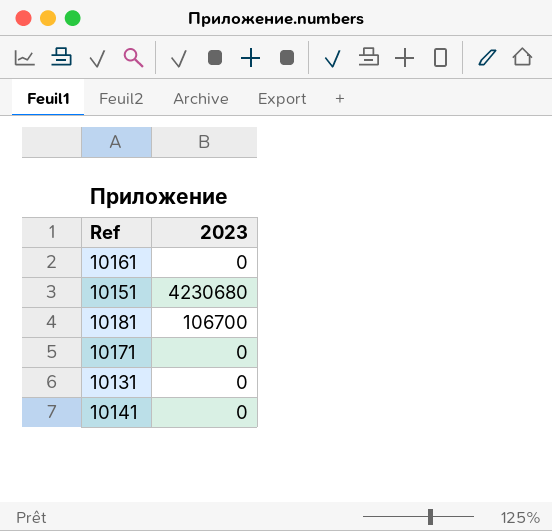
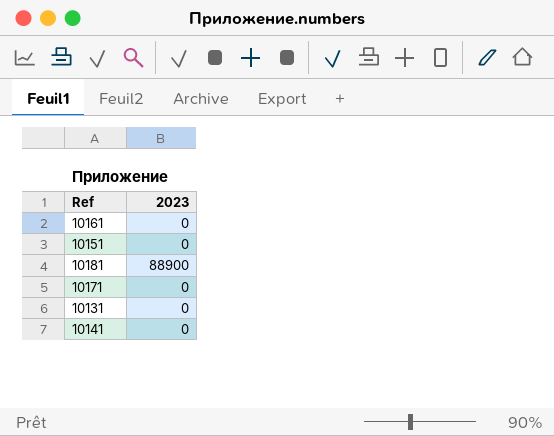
10151 | 2023: 4230680 -> 0
10181 | 2023: 106700 -> 88900

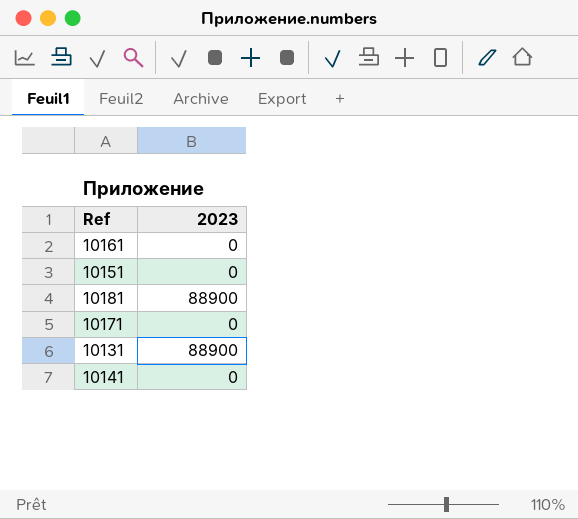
10131 | 2023: 0 -> 88900

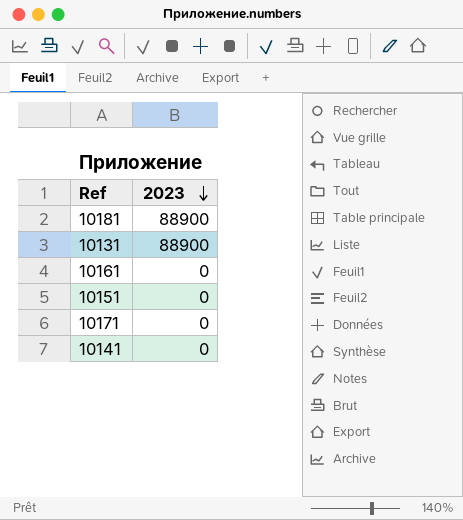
row order: none -> 2023 descending

